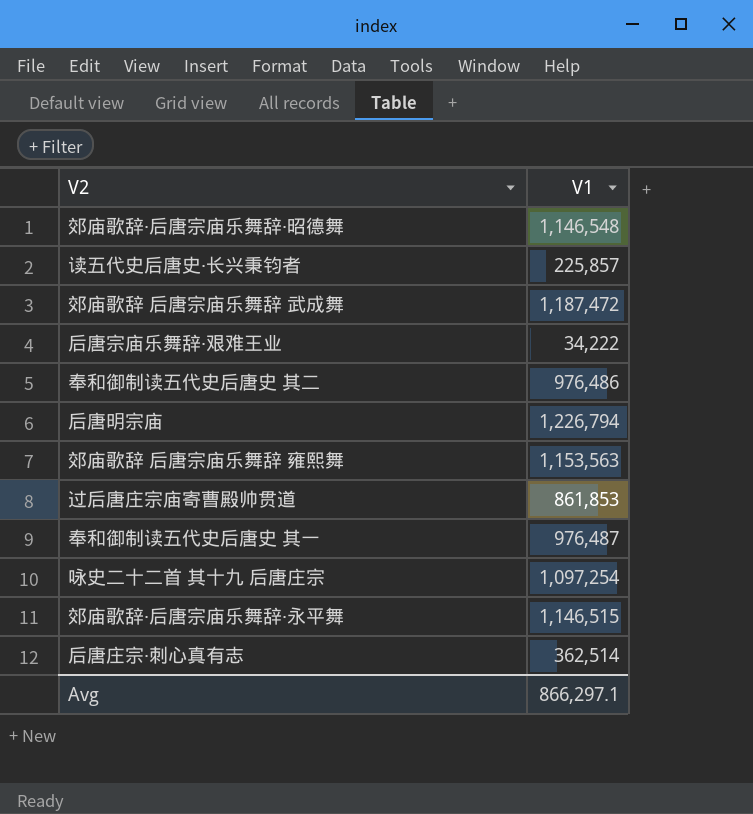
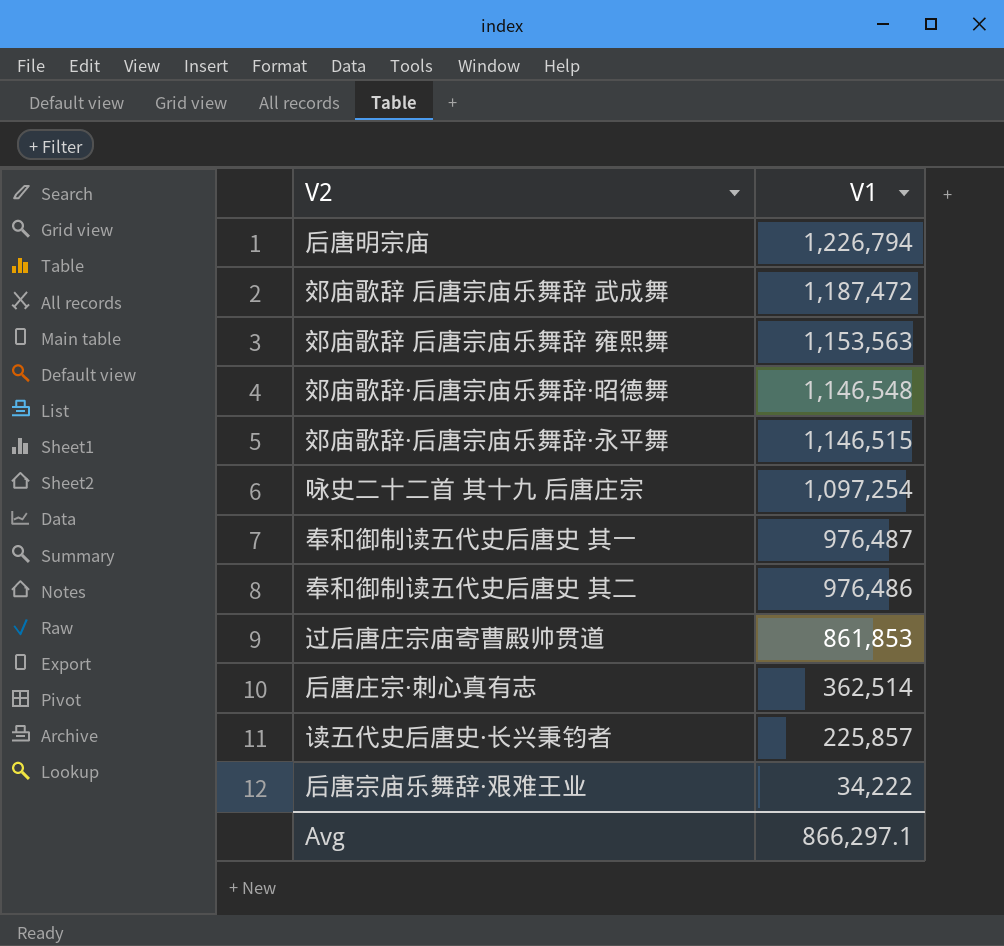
row order: none -> V1 descending

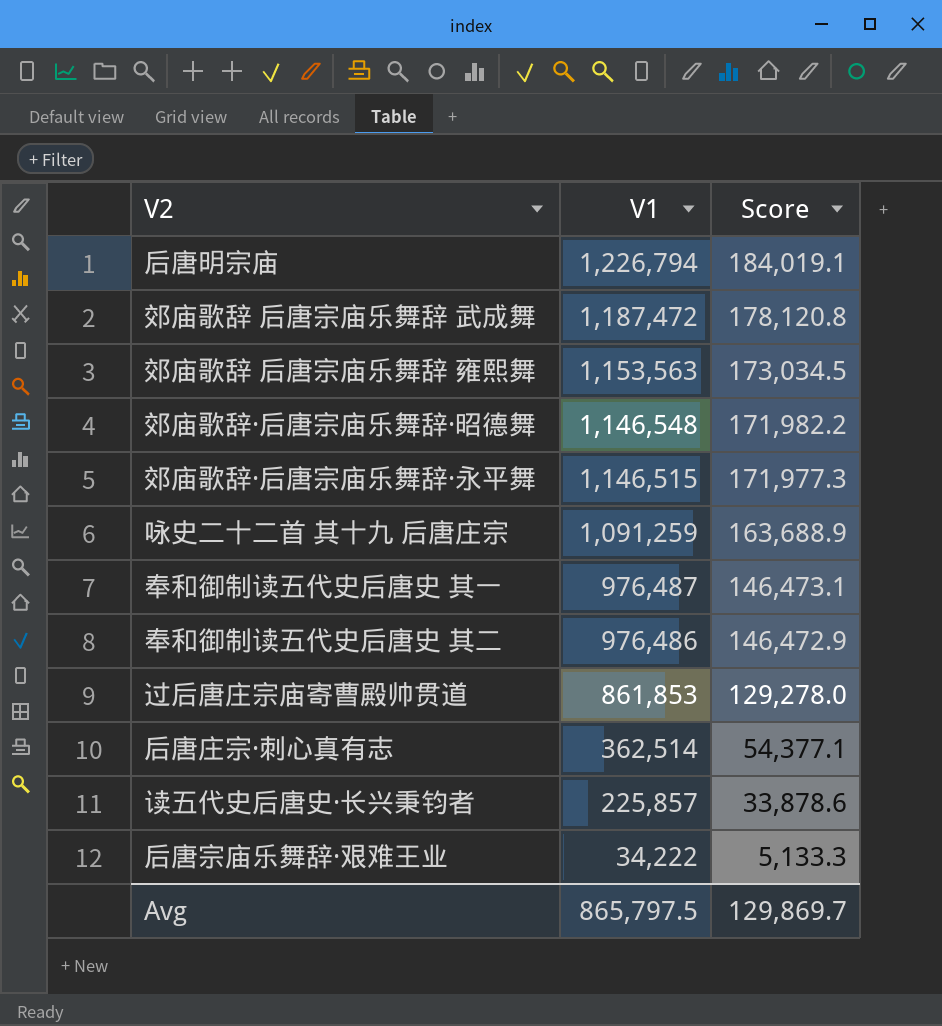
column Score | formula: none -> [V1] * 0.15
咏史二十二首 其十九 后唐庄宗 | V1: 1,097,254 -> 1,091,259
Avg | V1: 866,297.1 -> 865,797.5

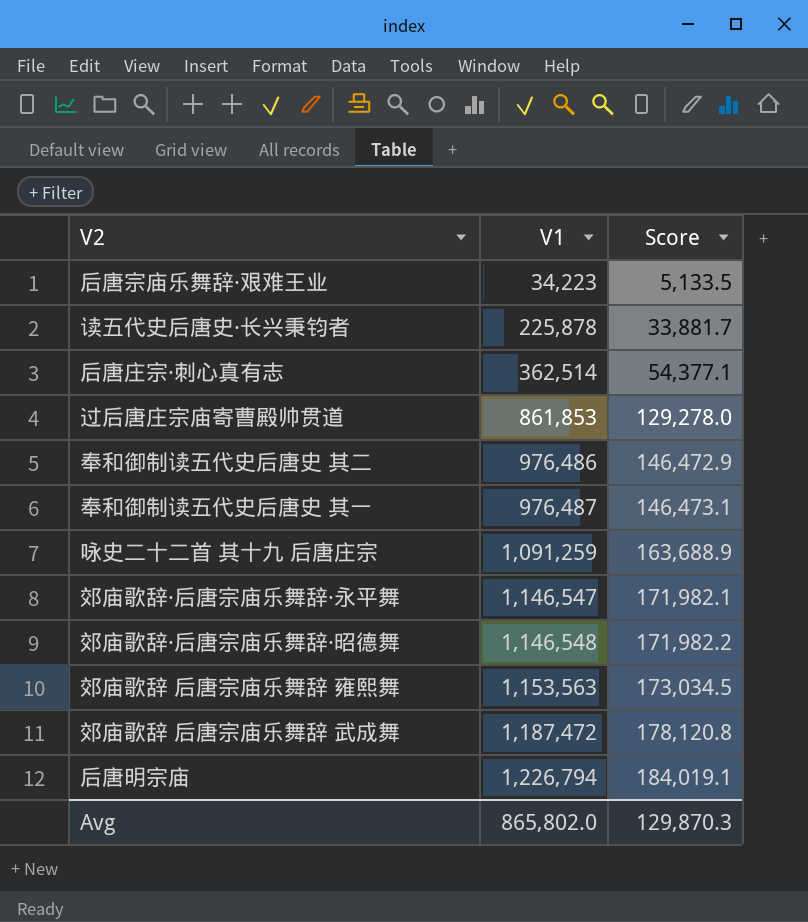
row order: V1 descending -> V1 ascending
后唐宗庙乐舞辞·艰难王业 | V1: 34,222 -> 34,223
后唐宗庙乐舞辞·艰难王业 | Score: 5,133.3 -> 5,133.5
读五代史后唐史·长兴秉钧者 | V1: 225,857 -> 225,878
读五代史后唐史·长兴秉钧者 | Score: 33,878.6 -> 33,881.7
郊庙歌辞·后唐宗庙乐舞辞·永平舞 | V1: 1,146,515 -> 1,146,547
郊庙歌辞·后唐宗庙乐舞辞·永平舞 | Score: 171,977.3 -> 171,982.1
Avg | V1: 865,797.5 -> 865,802.0
Avg | Score: 129,869.7 -> 129,870.3

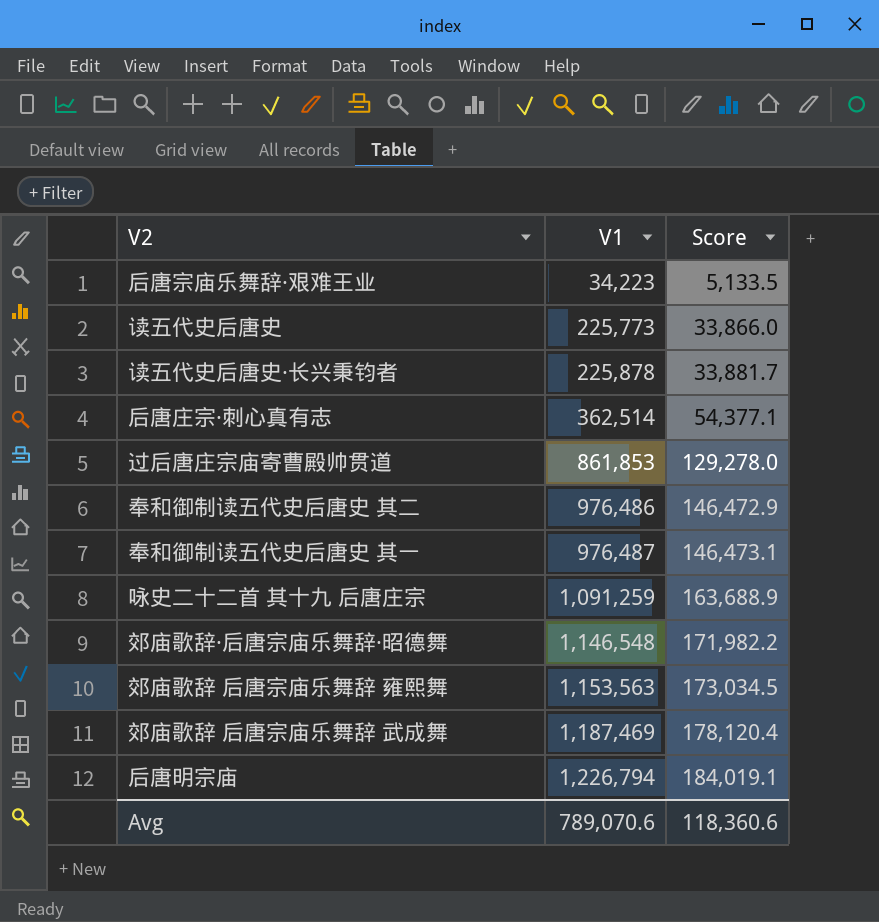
row 郊庙歌辞·后唐宗庙乐舞辞·永平舞: 1,146,547 | 171,982.1 -> none
row 读五代史后唐史: none -> 225,773 | 33,866.0
郊庙歌辞 后唐宗庙乐舞辞 武成舞 | V1: 1,187,472 -> 1,187,469
郊庙歌辞 后唐宗庙乐舞辞 武成舞 | Score: 178,120.8 -> 178,120.4
Avg | V1: 865,802.0 -> 789,070.6
Avg | Score: 129,870.3 -> 118,360.6

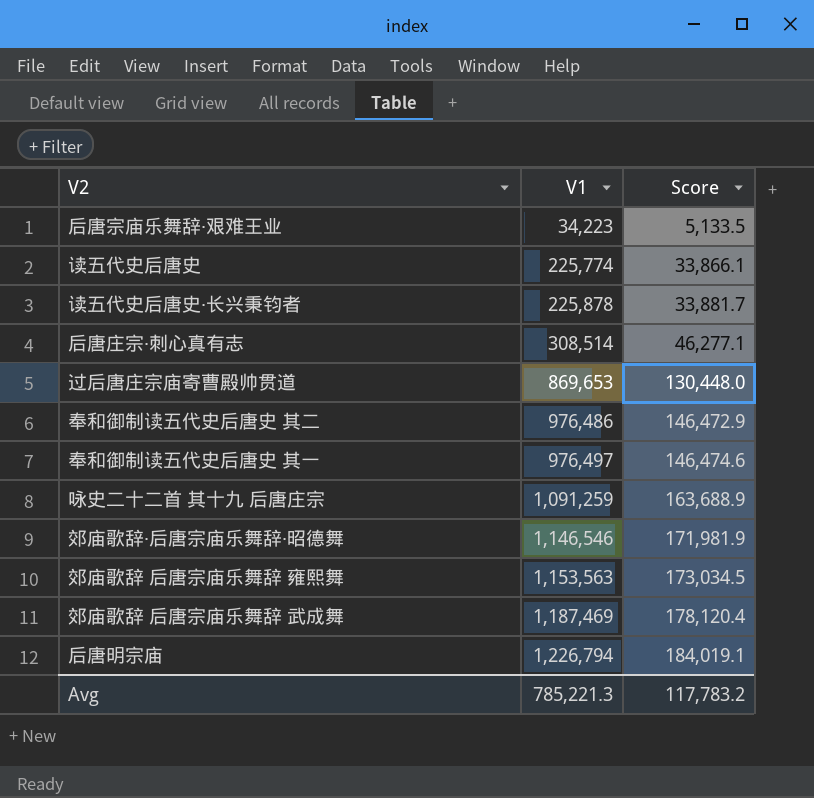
读五代史后唐史 | V1: 225,773 -> 225,774
读五代史后唐史 | Score: 33,866.0 -> 33,866.1
后唐庄宗·刺心真有志 | V1: 362,514 -> 308,514
后唐庄宗·刺心真有志 | Score: 54,377.1 -> 46,277.1
过后唐庄宗庙寄曹殿帅贯道 | V1: 861,853 -> 869,653
过后唐庄宗庙寄曹殿帅贯道 | Score: 129,278.0 -> 130,448.0
奉和御制读五代史后唐史 其一 | V1: 976,487 -> 976,497
奉和御制读五代史后唐史 其一 | Score: 146,473.1 -> 146,474.6
郊庙歌辞·后唐宗庙乐舞辞·昭德舞 | V1: 1,146,548 -> 1,146,546
郊庙歌辞·后唐宗庙乐舞辞·昭德舞 | Score: 171,982.2 -> 171,981.9
Avg | V1: 789,070.6 -> 785,221.3
Avg | Score: 118,360.6 -> 117,783.2

